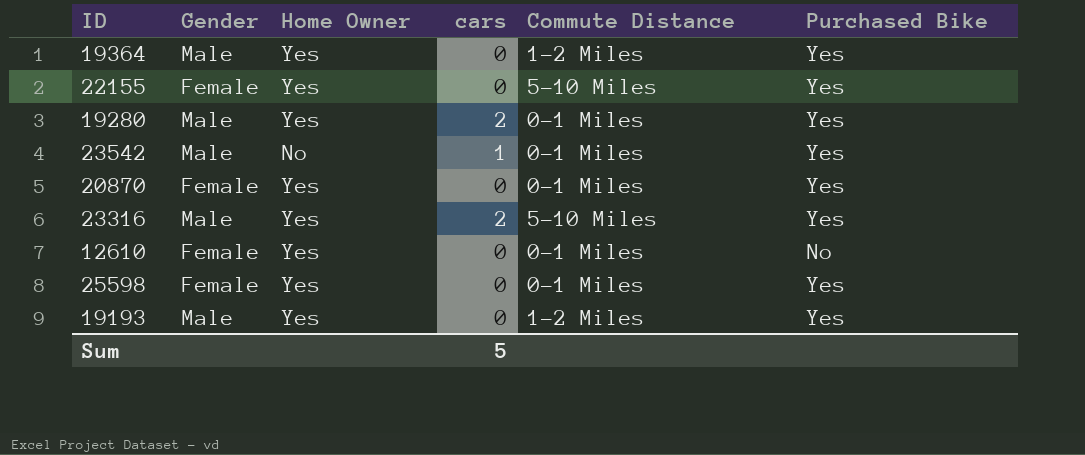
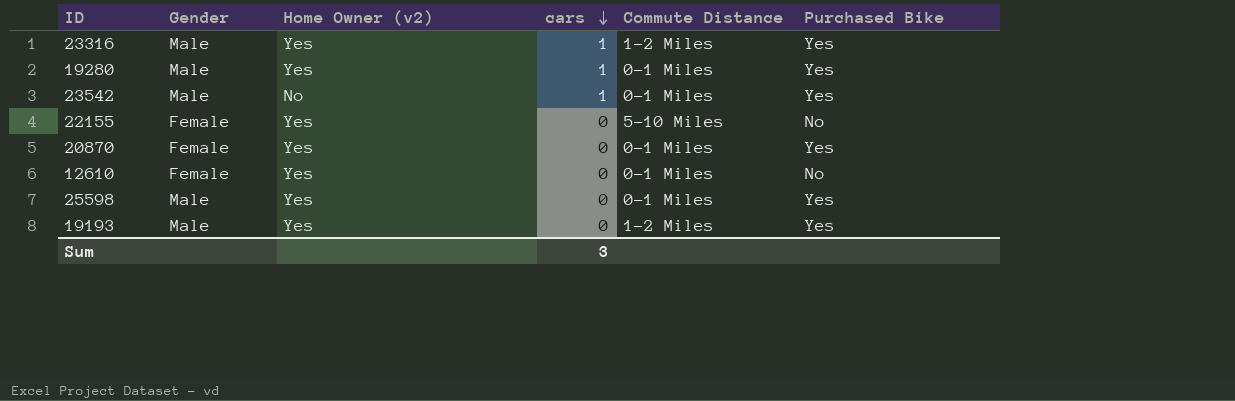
row order: none -> cars descending
column name: Home Owner -> Home Owner (v2)
row 19364: Male | Yes | 0 | 1-2 Miles | Yes -> none
23316 | cars: 2 -> 1
23316 | Commute Distance: 5-10 Miles -> 1-2 Miles
19280 | cars: 2 -> 1
22155 | Purchased Bike: Yes -> No
25598 | Gender: Female -> Male
Sum | cars: 5 -> 3

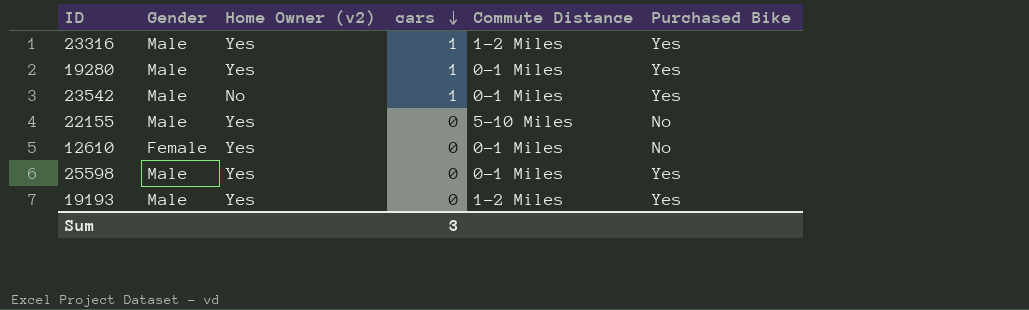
row 20870: Female | Yes | 0 | 0-1 Miles | Yes -> none
22155 | Gender: Female -> Male

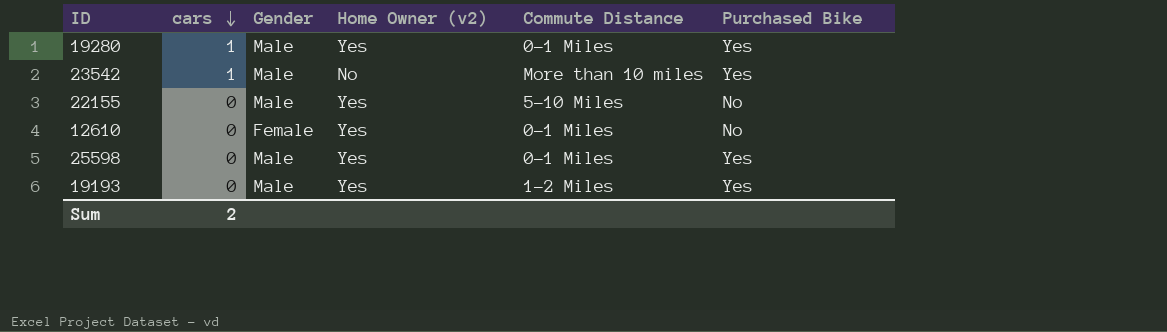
column cars | position: 4 -> 2
row 23316: Male | Yes | 1 | 1-2 Miles | Yes -> none
23542 | Commute Distance: 0-1 Miles -> More than 10 miles
Sum | cars: 3 -> 2

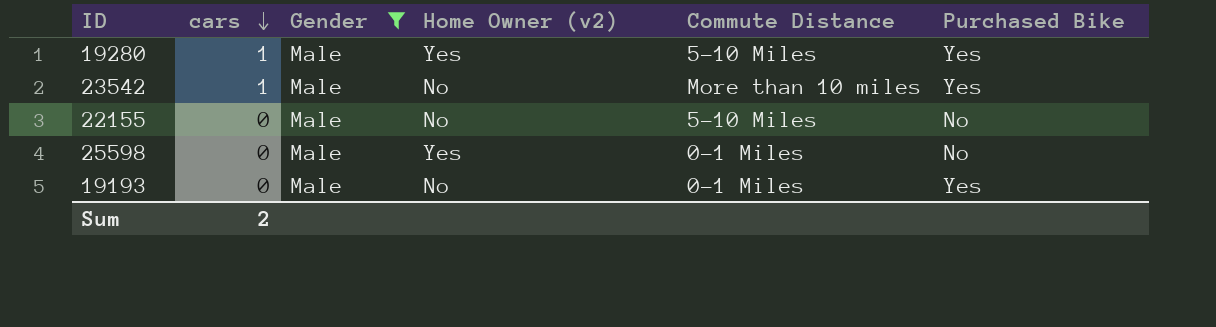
filter: none -> Gender = Male
19280 | Commute Distance: 0-1 Miles -> 5-10 Miles
22155 | Home Owner (v2): Yes -> No
25598 | Purchased Bike: Yes -> No
19193 | Home Owner (v2): Yes -> No
19193 | Commute Distance: 1-2 Miles -> 0-1 Miles

